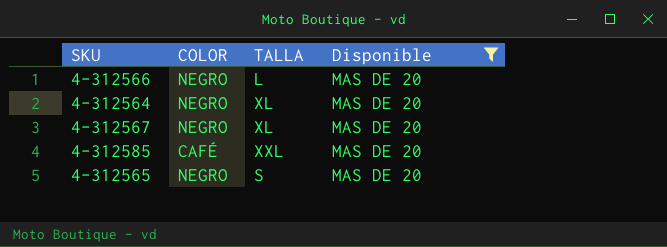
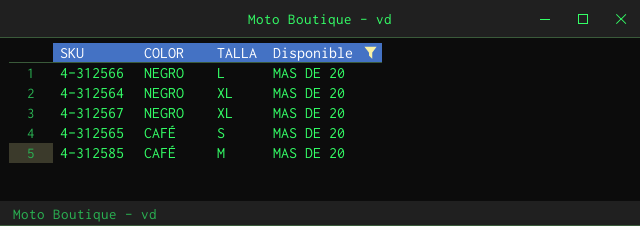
row order: none -> COLOR descending
4-312565 | COLOR: NEGRO -> CAFÉ
4-312585 | TALLA: XXL -> M

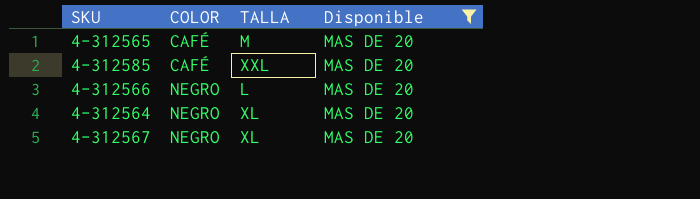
row order: COLOR descending -> COLOR ascending
4-312565 | TALLA: S -> M
4-312585 | TALLA: M -> XXL

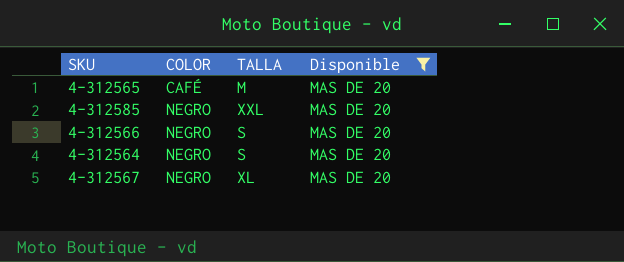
4-312585 | COLOR: CAFÉ -> NEGRO
4-312566 | TALLA: L -> S
4-312564 | TALLA: XL -> S

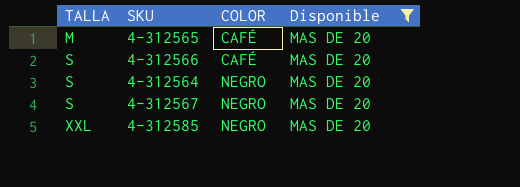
row order: COLOR ascending -> TALLA ascending
column TALLA | position: 3 -> 1
4-312566 | COLOR: NEGRO -> CAFÉ
4-312567 | TALLA: XL -> S

